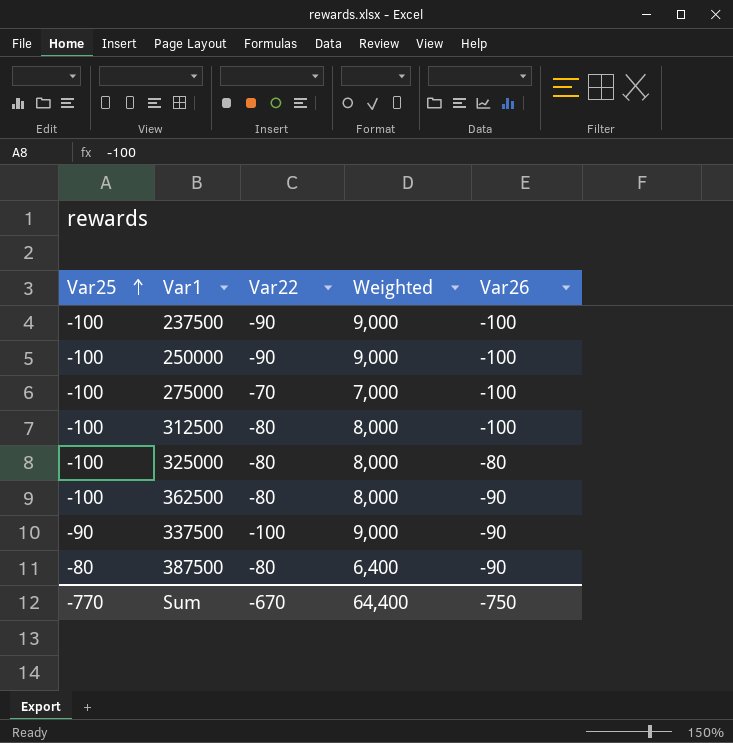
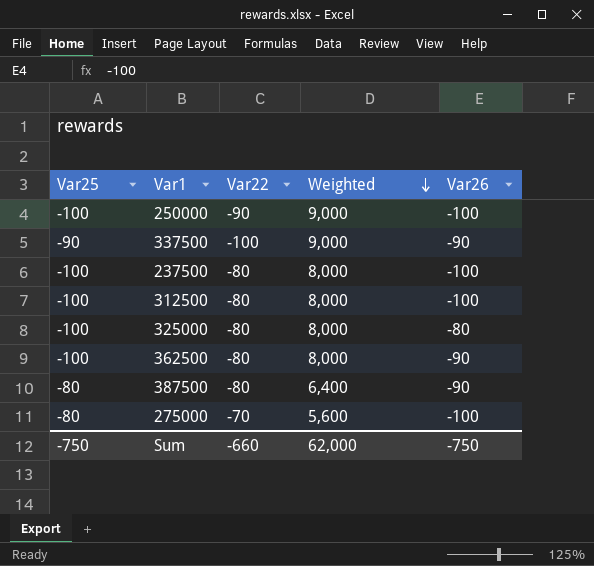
row order: Var25 ascending -> Weighted descending
237500 | Var22: -90 -> -80
237500 | Weighted: 9,000 -> 8,000
275000 | Var25: -100 -> -80
275000 | Weighted: 7,000 -> 5,600
Sum | Var25: -770 -> -750
Sum | Var22: -670 -> -660
Sum | Weighted: 64,400 -> 62,000

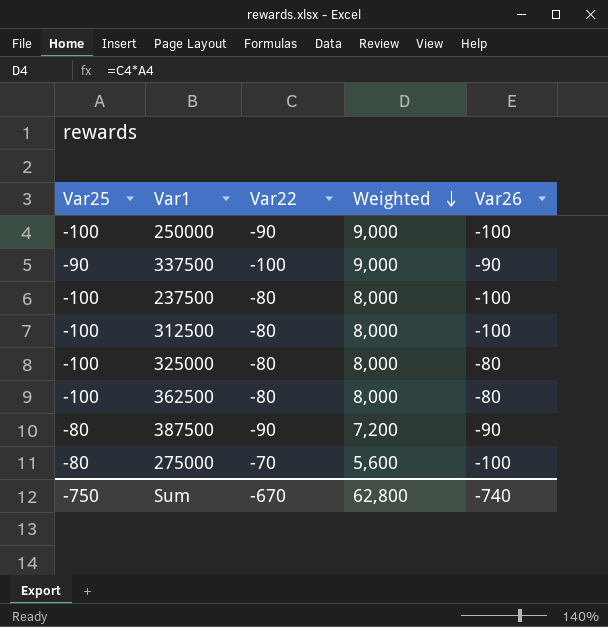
362500 | Var26: -90 -> -80
387500 | Var22: -80 -> -90
387500 | Weighted: 6,400 -> 7,200
Sum | Var22: -660 -> -670
Sum | Weighted: 62,000 -> 62,800
Sum | Var26: -750 -> -740

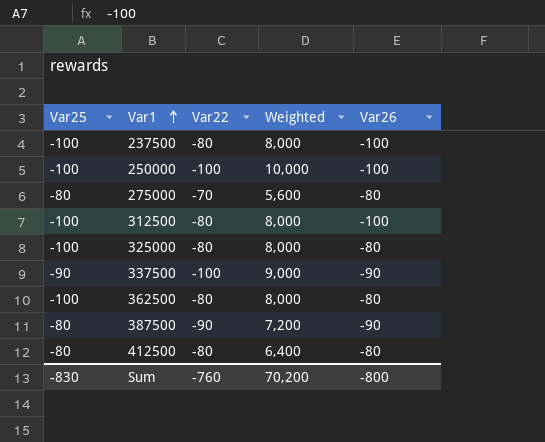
row order: Weighted descending -> Var1 ascending
250000 | Var22: -90 -> -100
250000 | Weighted: 9,000 -> 10,000
275000 | Var26: -100 -> -80
row 412500: none -> -80 | -80 | 6,400 | -80
Sum | Var25: -750 -> -830
Sum | Var22: -670 -> -760
Sum | Weighted: 62,800 -> 70,200
Sum | Var26: -740 -> -800

